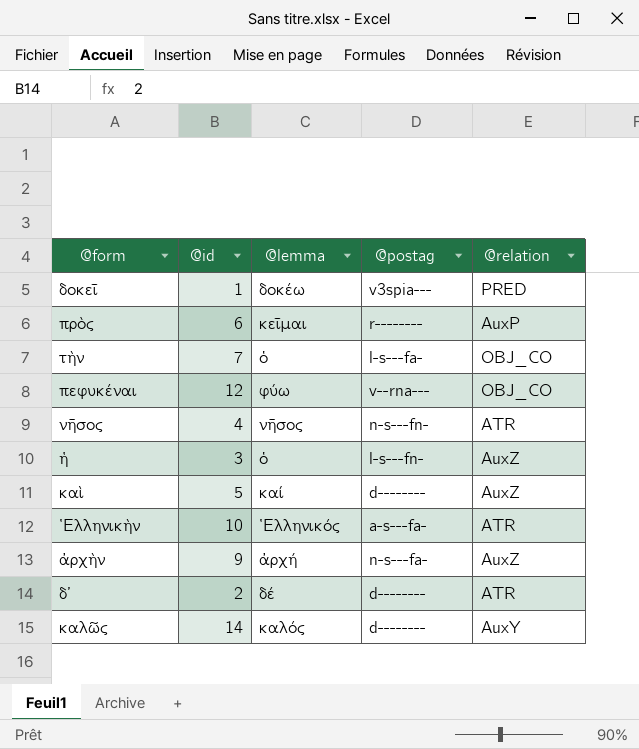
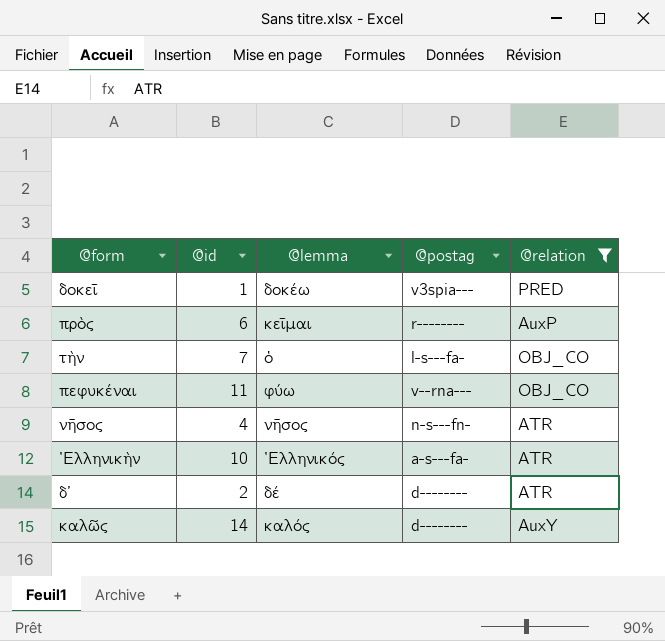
filter: none -> @relation != AuxZ
πεφυκέναι | @id: 12 -> 11

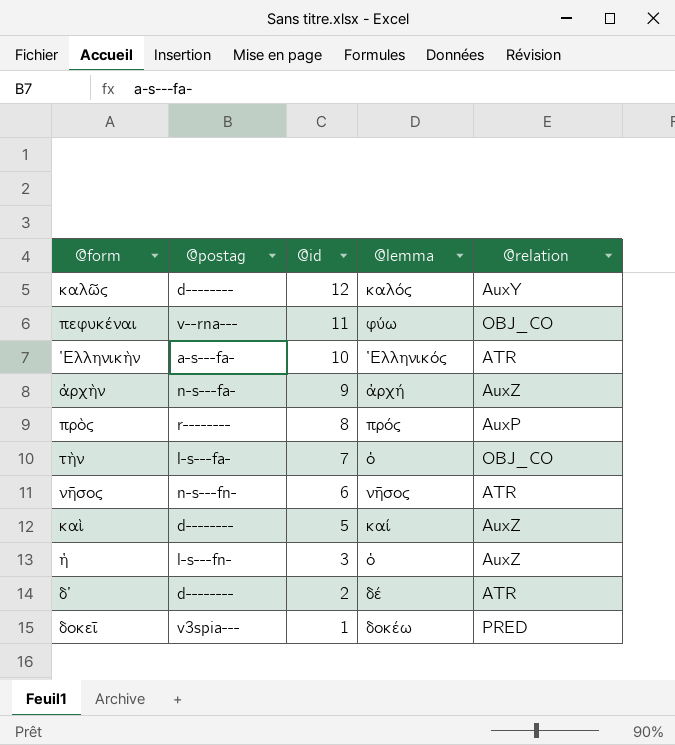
filter: @relation != AuxZ -> none
row order: none -> @id descending
column @postag | position: 4 -> 2
καλῶς | @id: 14 -> 12
πρὸς | @id: 6 -> 8
πρὸς | @lemma: κεῖμαι -> πρός
νῆσος | @id: 4 -> 6

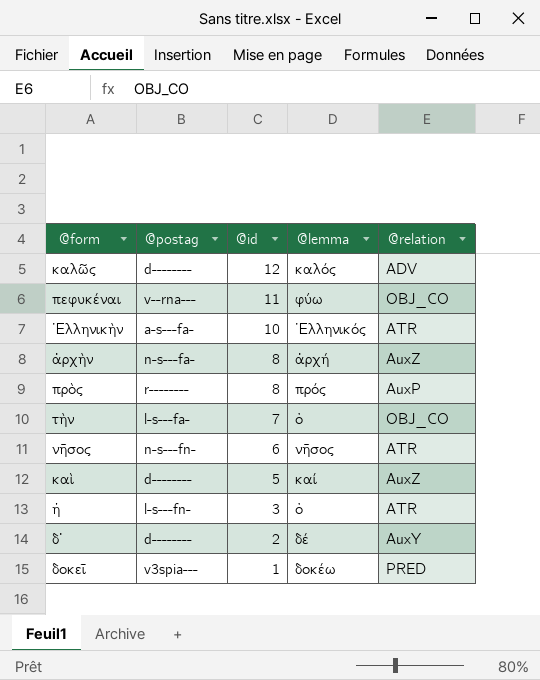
καλῶς | @relation: AuxY -> ADV
ἀρχὴν | @id: 9 -> 8
ἡ | @relation: AuxZ -> ATR
δ᾽ | @relation: ATR -> AuxY

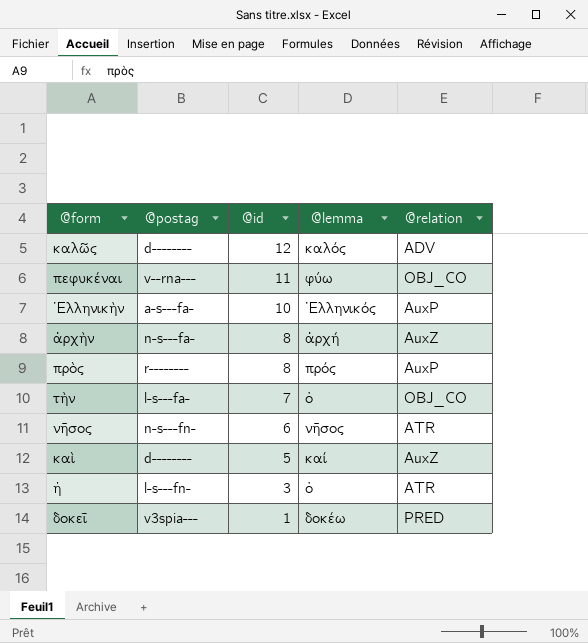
row δ᾽: d-------- | 2 | δέ | AuxY -> none
Ἑλληνικὴν | @relation: ATR -> AuxP

